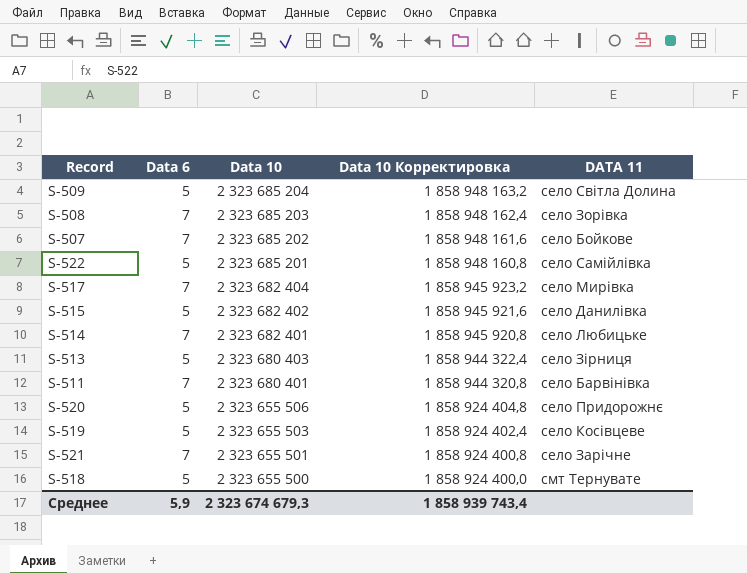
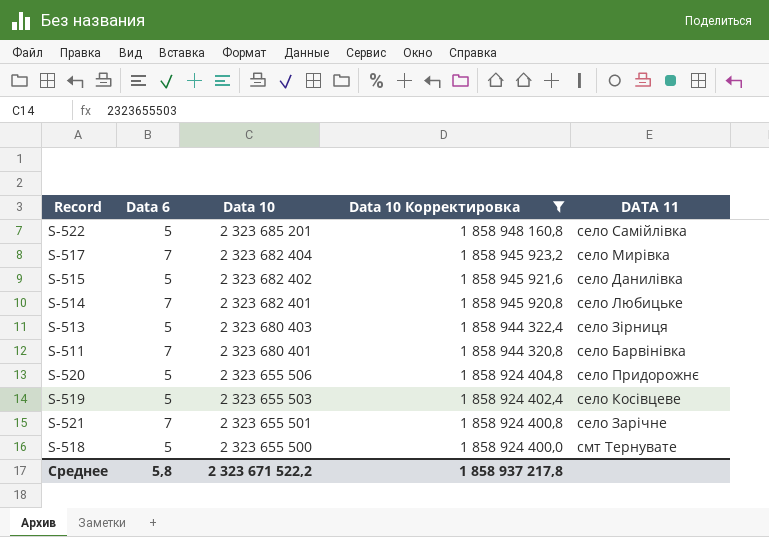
filter: none -> Data 10 Корректировка <= 1 858 948 160,8
Среднее | Data 6: 5,9 -> 5,8
Среднее | Data 10: 2 323 674 679,3 -> 2 323 671 522,2
Среднее | Data 10 Корректировка: 1 858 939 743,4 -> 1 858 937 217,8

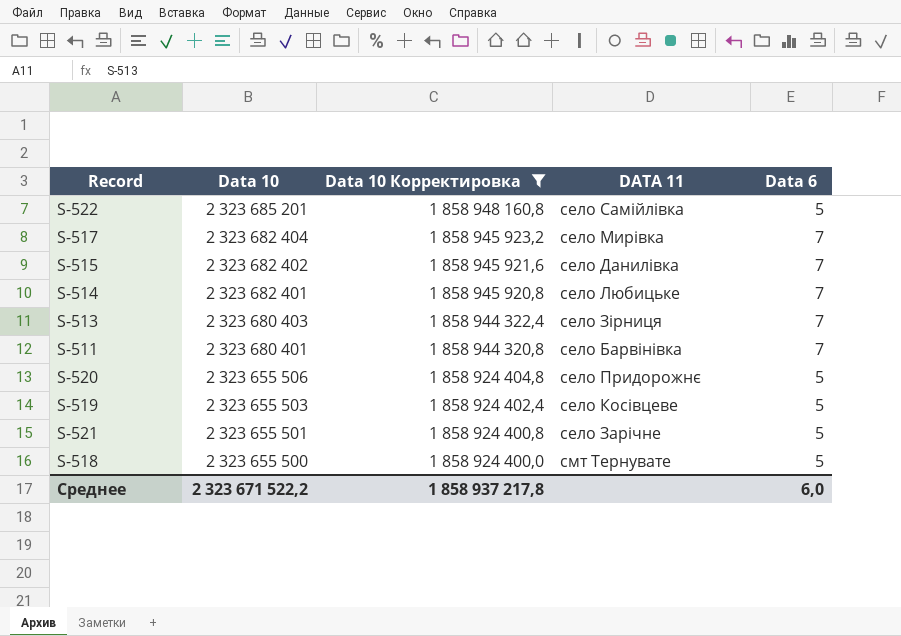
column Data 6 | position: 2 -> 5
S-515 | Data 6: 5 -> 7
S-513 | Data 6: 5 -> 7
S-521 | Data 6: 7 -> 5
Среднее | Data 6: 5,8 -> 6,0

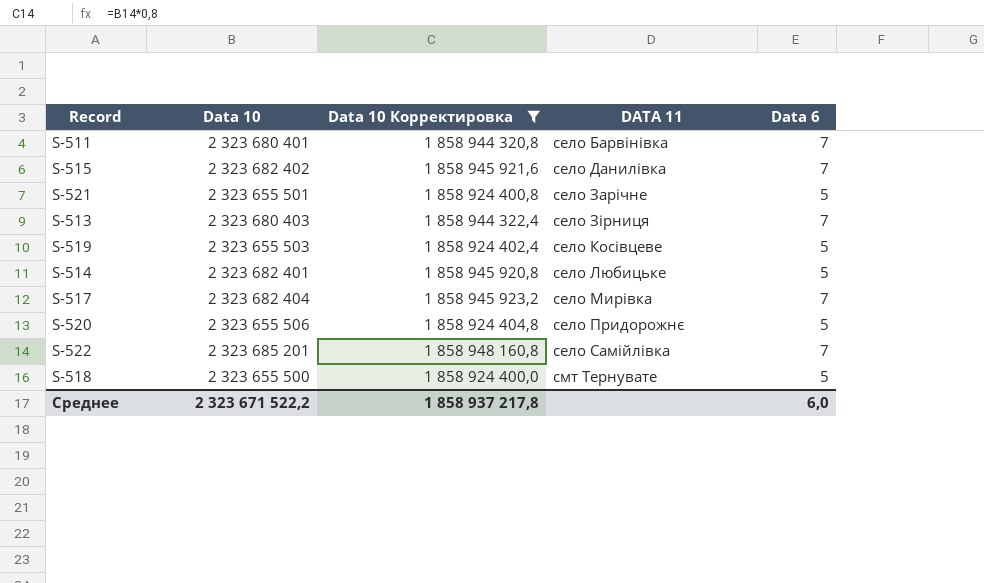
row order: Data 10 descending -> DATA 11 ascending
S-514 | Data 6: 7 -> 5
S-522 | Data 6: 5 -> 7

